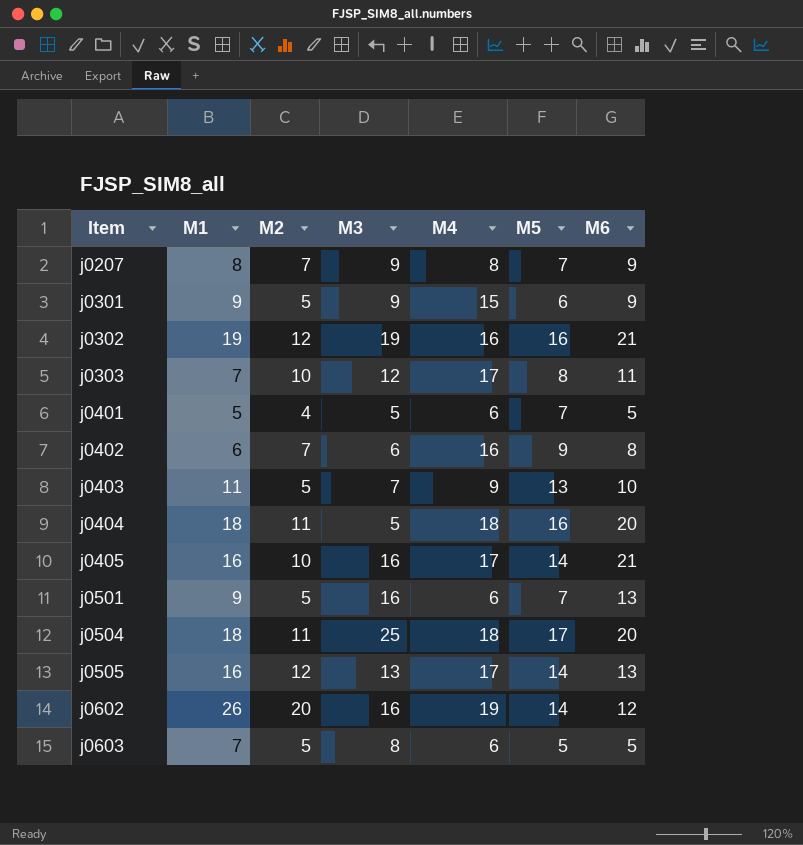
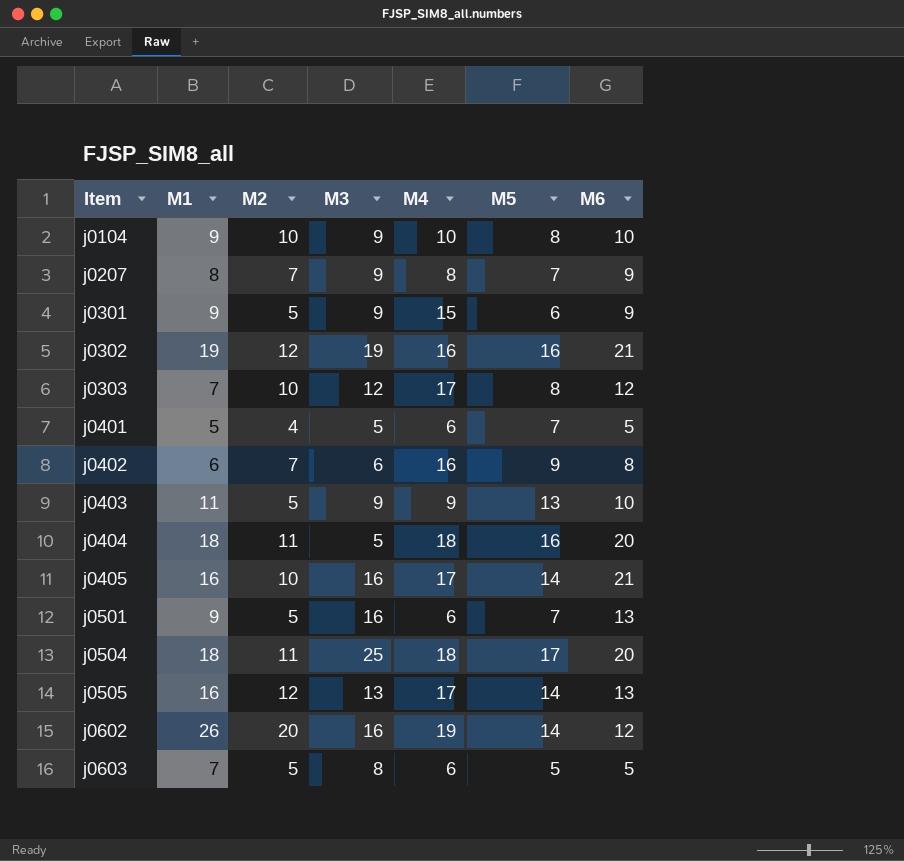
row j0104: none -> 9 | 10 | 9 | 10 | 8 | 10
j0303 | M6: 11 -> 12
j0403 | M3: 7 -> 9

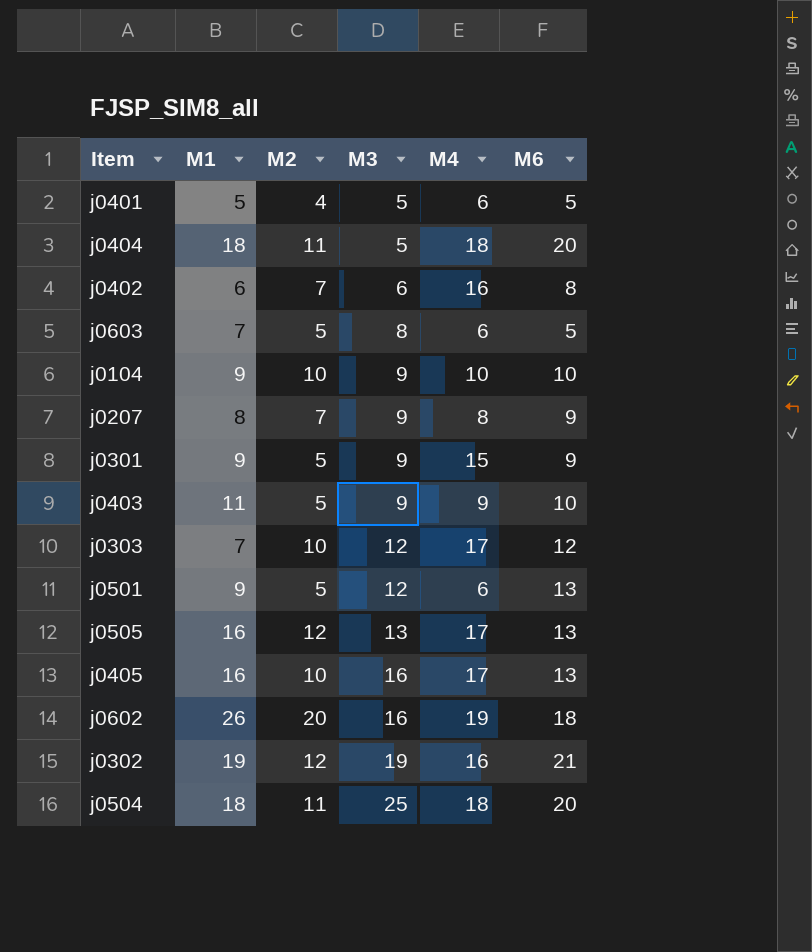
row order: Item ascending -> M3 ascending
column M5 | position: 6 -> none
j0501 | M3: 16 -> 12
j0405 | M6: 21 -> 13
j0602 | M6: 12 -> 18

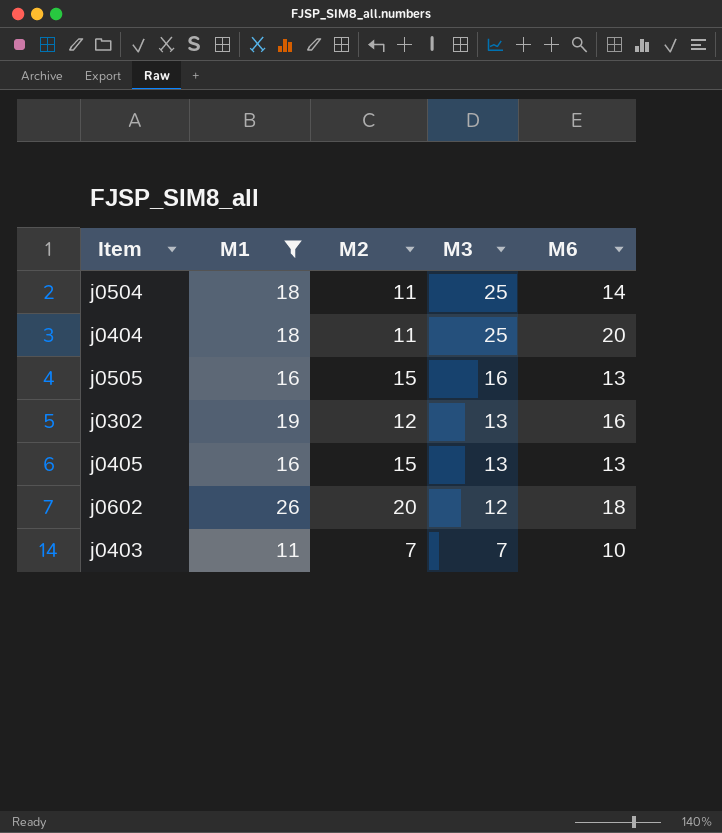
filter: none -> M1 >= 11
row order: M3 ascending -> M3 descending
column M4 | position: 5 -> none
j0504 | M6: 20 -> 14
j0404 | M3: 5 -> 25
j0505 | M2: 12 -> 15
j0505 | M3: 13 -> 16
j0302 | M3: 19 -> 13
j0302 | M6: 21 -> 16
j0405 | M2: 10 -> 15
j0405 | M3: 16 -> 13
j0602 | M3: 16 -> 12
j0403 | M2: 5 -> 7
j0403 | M3: 9 -> 7

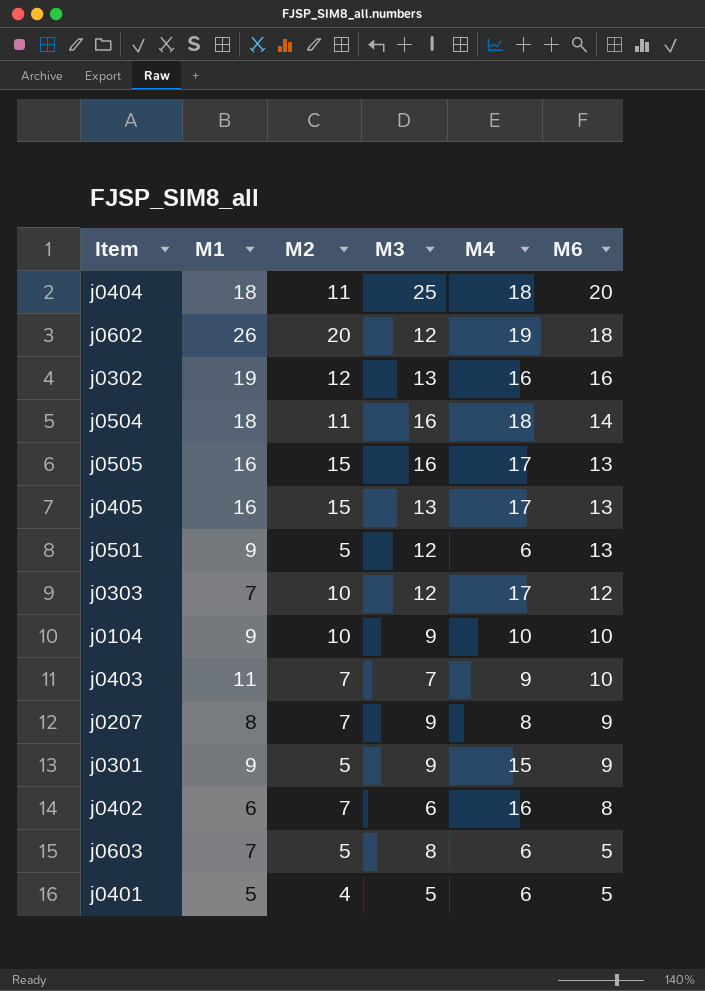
filter: M1 >= 11 -> none
row order: M3 descending -> M6 descending
column M4 | position: none -> 5
j0504 | M3: 25 -> 16

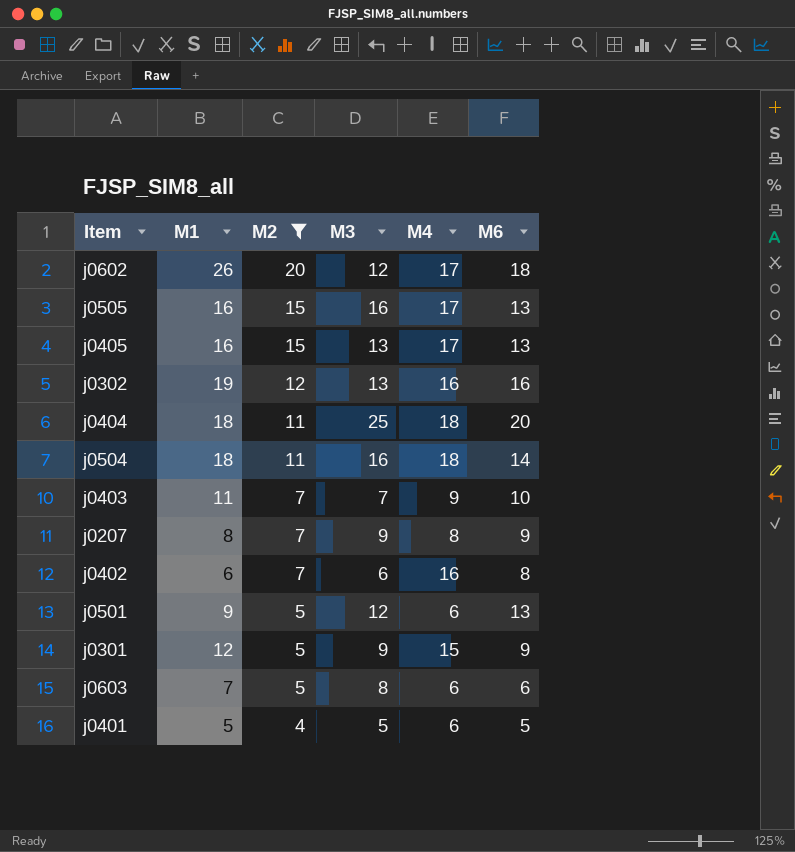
filter: none -> M2 != 10
row order: M6 descending -> M2 descending
j0602 | M4: 19 -> 17
j0301 | M1: 9 -> 12
j0603 | M6: 5 -> 6

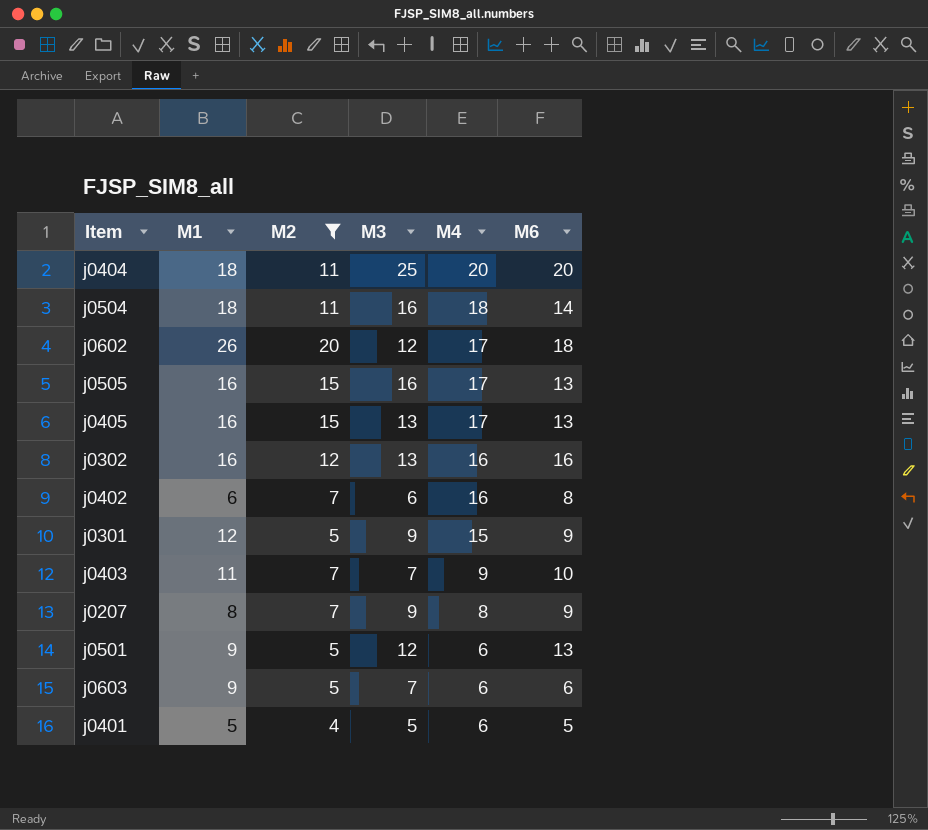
row order: M2 descending -> M4 descending
j0404 | M4: 18 -> 20
j0302 | M1: 19 -> 16
j0603 | M1: 7 -> 9
j0603 | M3: 8 -> 7

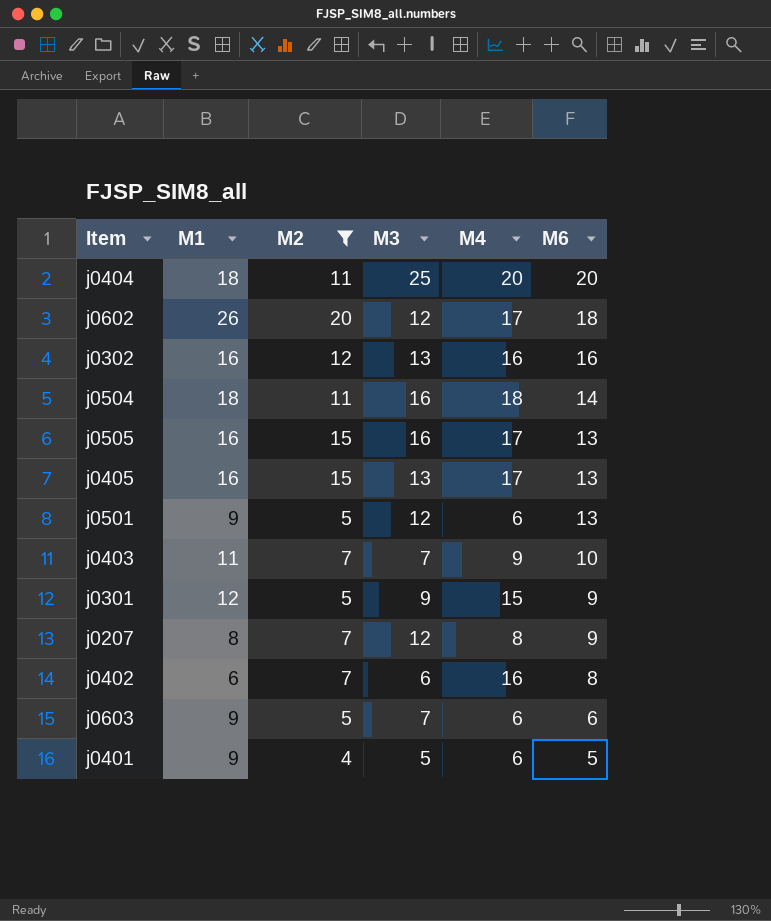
row order: M4 descending -> M6 descending
j0207 | M3: 9 -> 12
j0401 | M1: 5 -> 9

